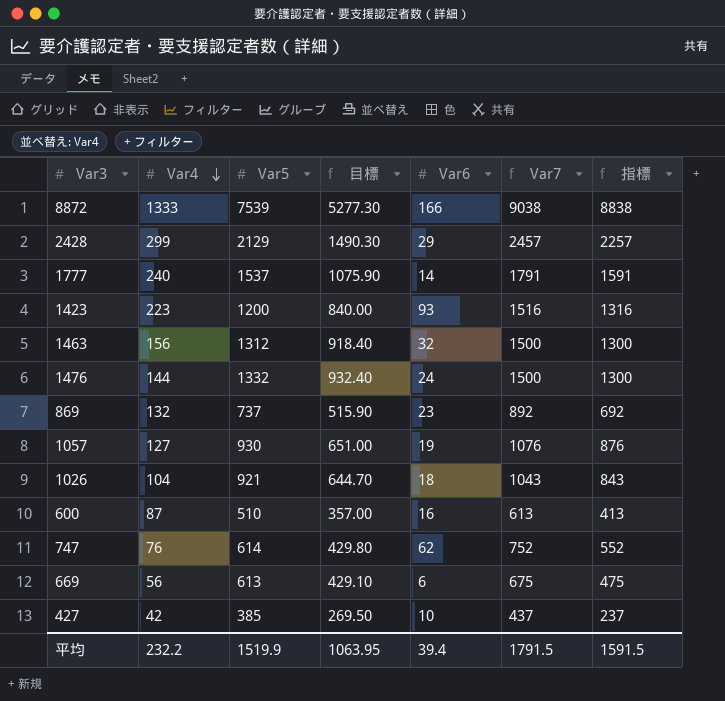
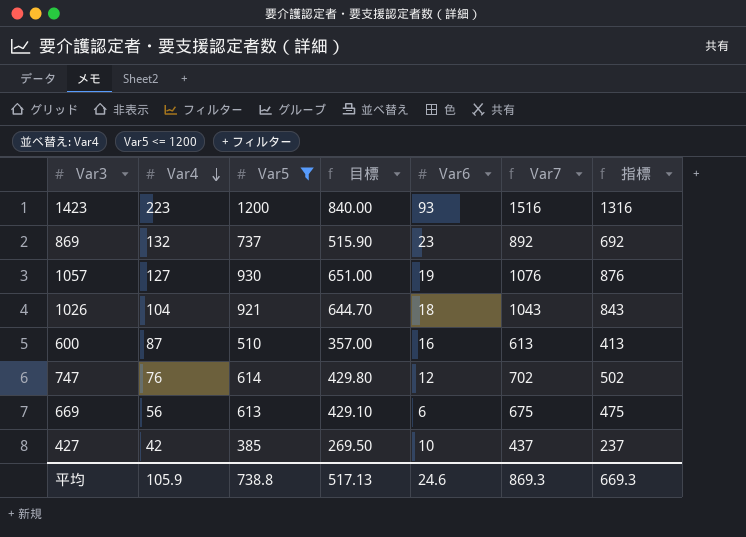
filter: none -> Var5 <= 1200
747 | Var6: 62 -> 12
747 | Var7: 752 -> 702
747 | 指標: 552 -> 502
平均 | Var4: 232.2 -> 105.9
平均 | Var5: 1519.9 -> 738.8
平均 | 目標: 1063.95 -> 517.13
平均 | Var6: 39.4 -> 24.6
平均 | Var7: 1791.5 -> 869.3
平均 | 指標: 1591.5 -> 669.3

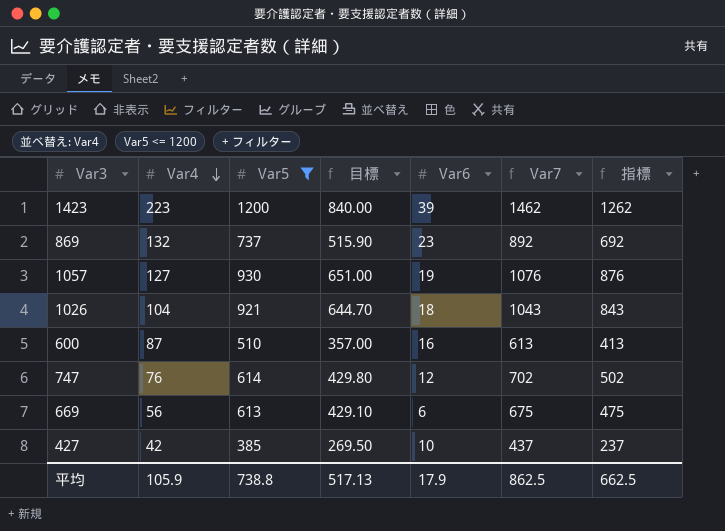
1423 | Var6: 93 -> 39
1423 | Var7: 1516 -> 1462
1423 | 指標: 1316 -> 1262
平均 | Var6: 24.6 -> 17.9
平均 | Var7: 869.3 -> 862.5
平均 | 指標: 669.3 -> 662.5

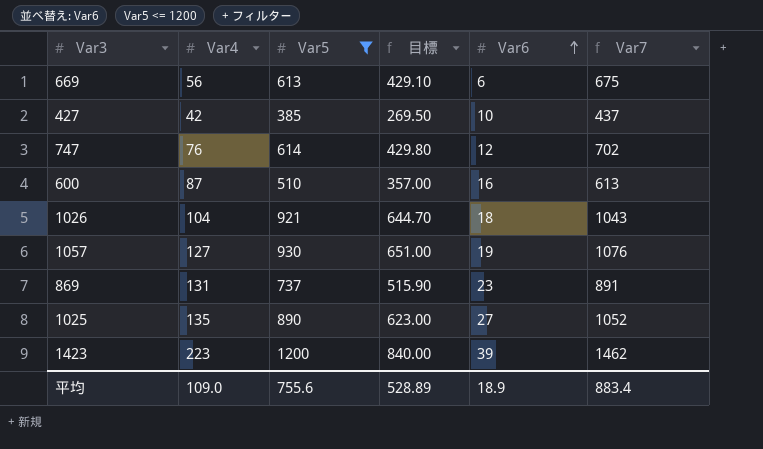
row order: Var4 descending -> Var6 ascending
column 指標 | formula: [Var7] - 200 -> none
869 | Var4: 132 -> 131
869 | Var7: 892 -> 891
row 1025: none -> 135 | 890 | 623.00 | 27 | 1052
平均 | Var4: 105.9 -> 109.0
平均 | Var5: 738.8 -> 755.6
平均 | 目標: 517.13 -> 528.89
平均 | Var6: 17.9 -> 18.9
平均 | Var7: 862.5 -> 883.4

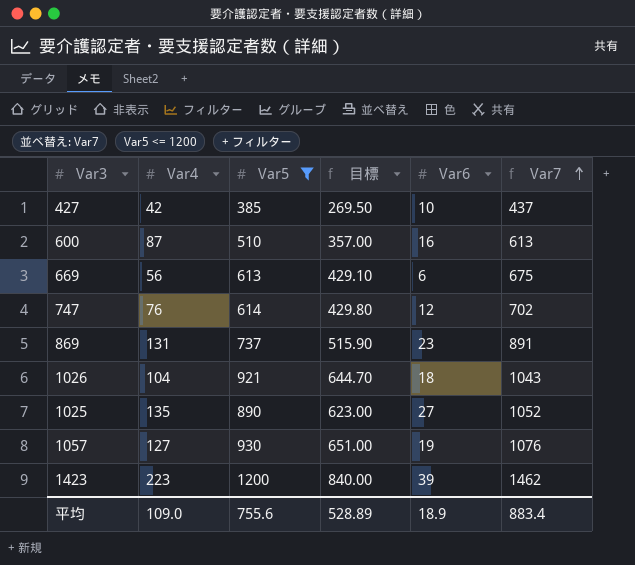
row order: Var6 ascending -> Var7 ascending

